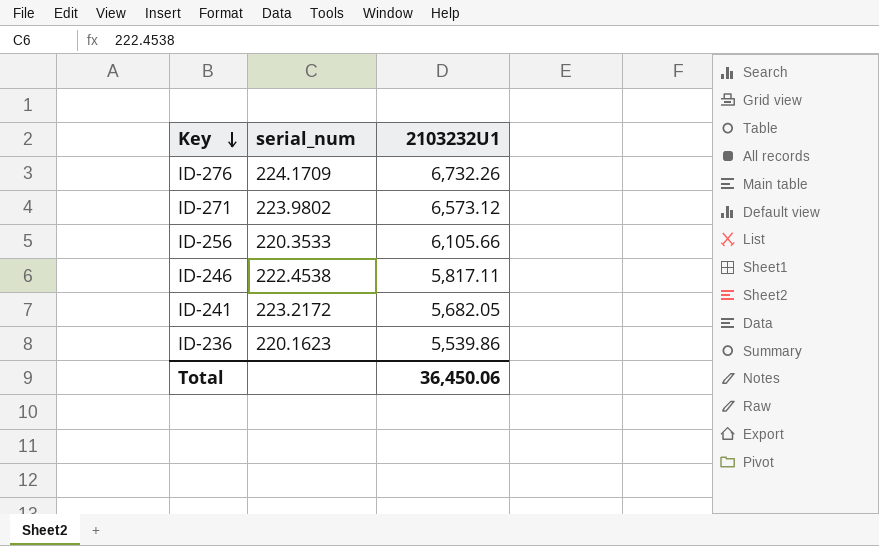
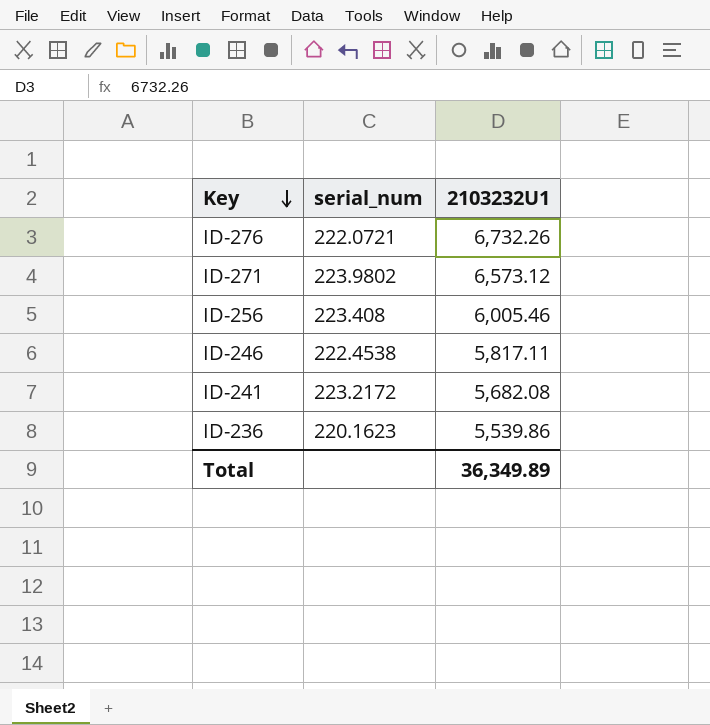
ID-276 | serial_num: 224.1709 -> 222.0721
ID-256 | serial_num: 220.3533 -> 223.408
ID-256 | 2103232U1: 6,105.66 -> 6,005.46
ID-241 | 2103232U1: 5,682.05 -> 5,682.08
Total | 2103232U1: 36,450.06 -> 36,349.89

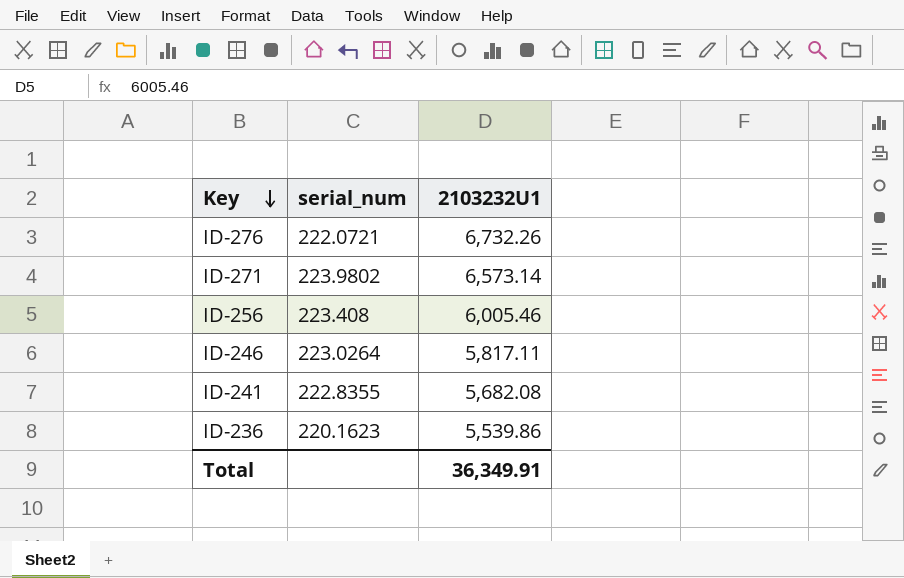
ID-271 | 2103232U1: 6,573.12 -> 6,573.14
ID-246 | serial_num: 222.4538 -> 223.0264
ID-241 | serial_num: 223.2172 -> 222.8355
Total | 2103232U1: 36,349.89 -> 36,349.91

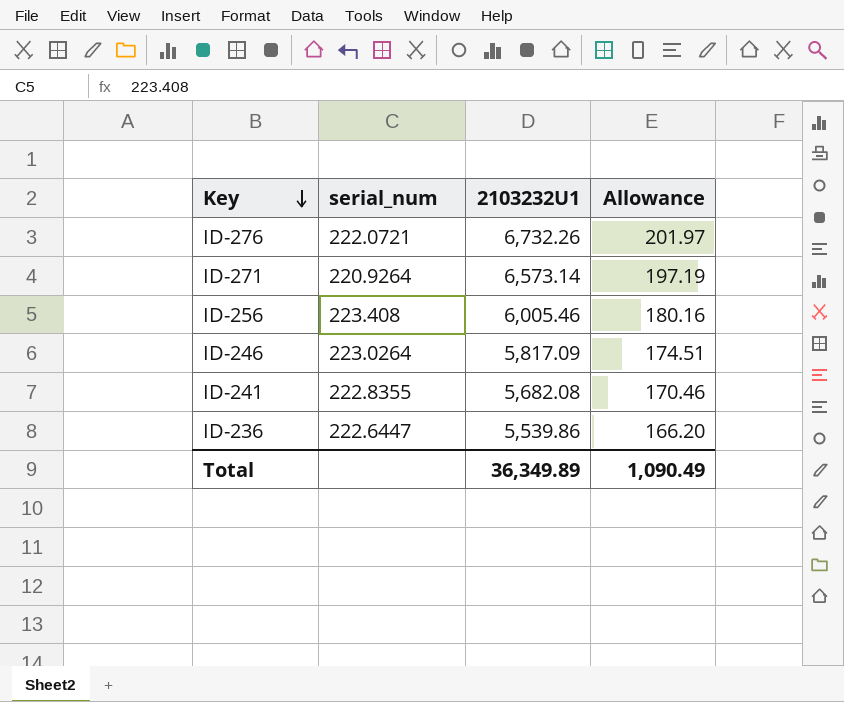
column Allowance | formula: none -> [2103232U1] * 0.03
ID-271 | serial_num: 223.9802 -> 220.9264
ID-246 | 2103232U1: 5,817.11 -> 5,817.09
ID-236 | serial_num: 220.1623 -> 222.6447
Total | 2103232U1: 36,349.91 -> 36,349.89

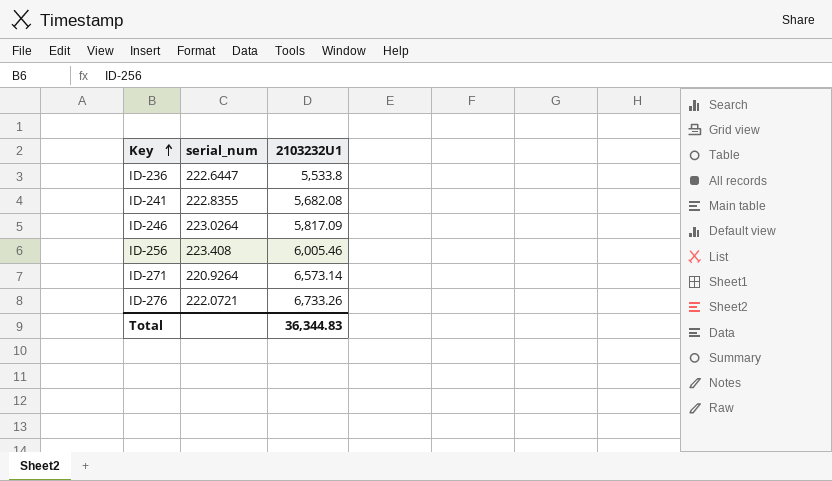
row order: Key descending -> Key ascending
column Allowance | formula: [2103232U1] * 0.03 -> none
ID-236 | 2103232U1: 5,539.86 -> 5,533.8
ID-276 | 2103232U1: 6,732.26 -> 6,733.26
Total | 2103232U1: 36,349.89 -> 36,344.83

